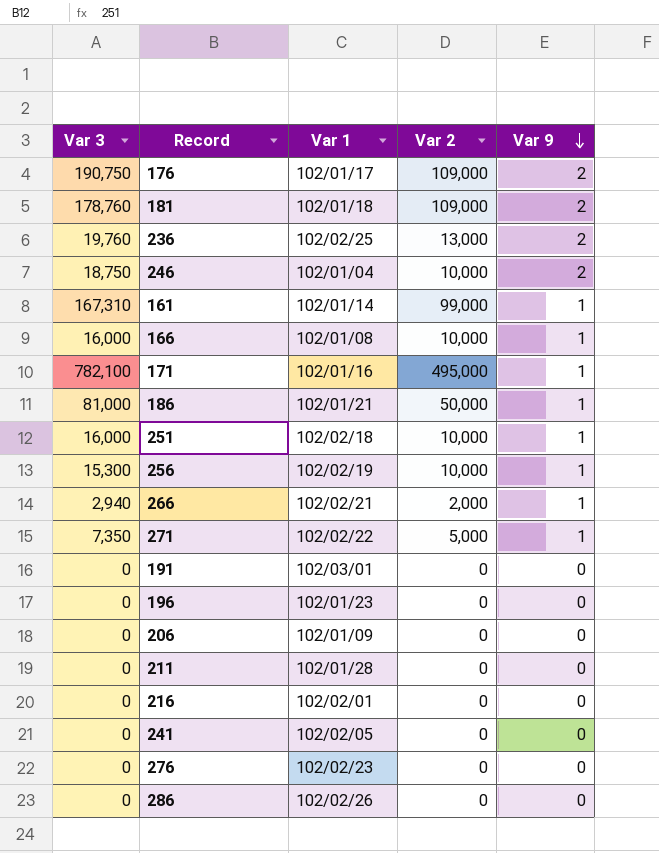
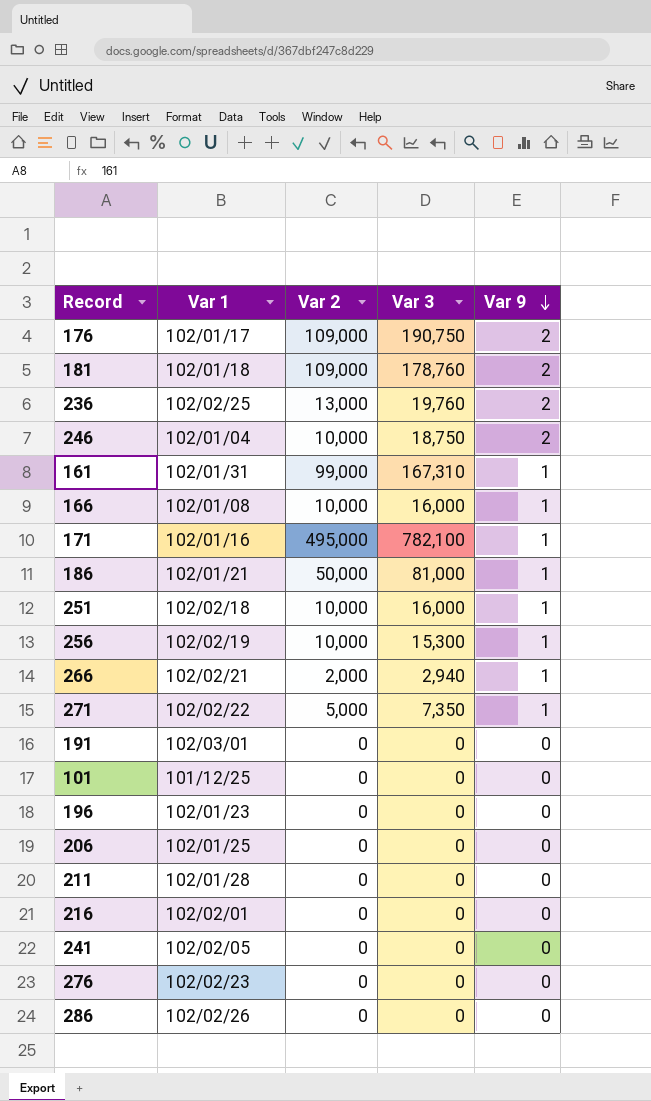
column Var 3 | position: 1 -> 4
161 | Var 1: 102/01/14 -> 102/01/31
row 101: none -> 101/12/25 | 0 | 0 | 0
206 | Var 1: 102/01/09 -> 102/01/25

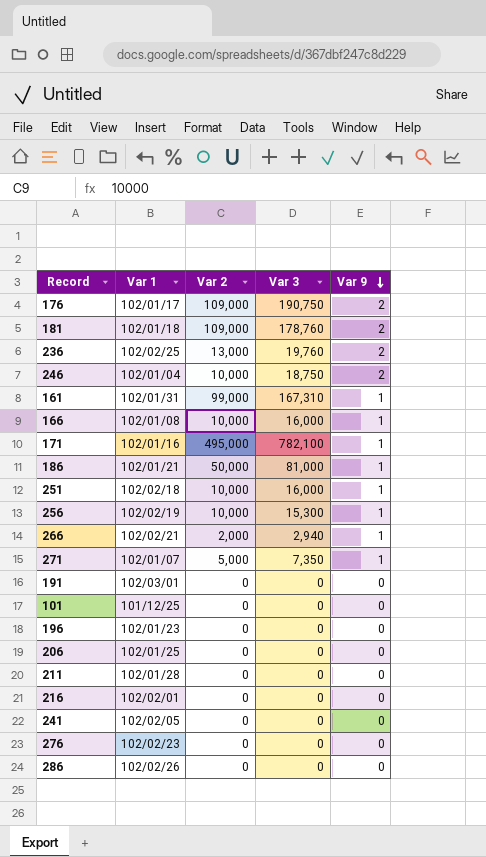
271 | Var 1: 102/02/22 -> 102/01/07

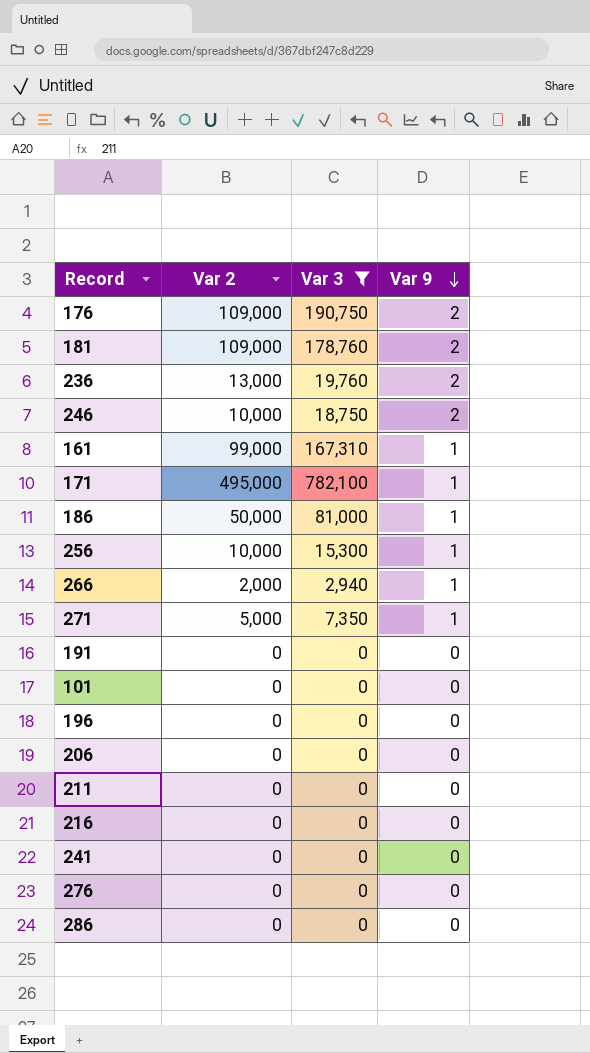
filter: none -> Var 3 != 16,000
column Var 1 | position: 2 -> none

